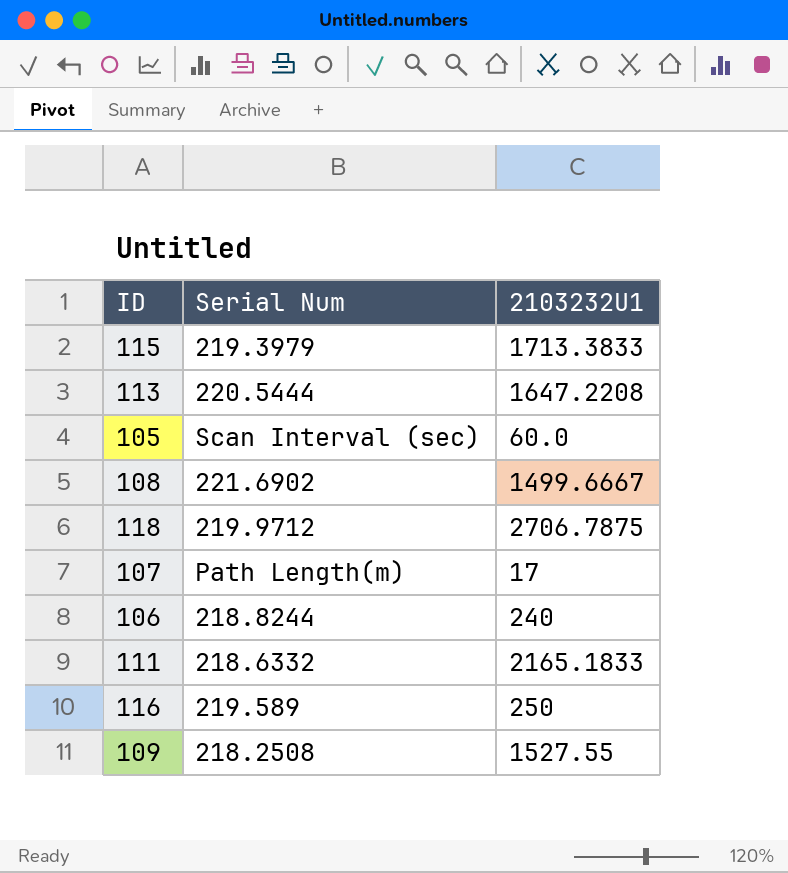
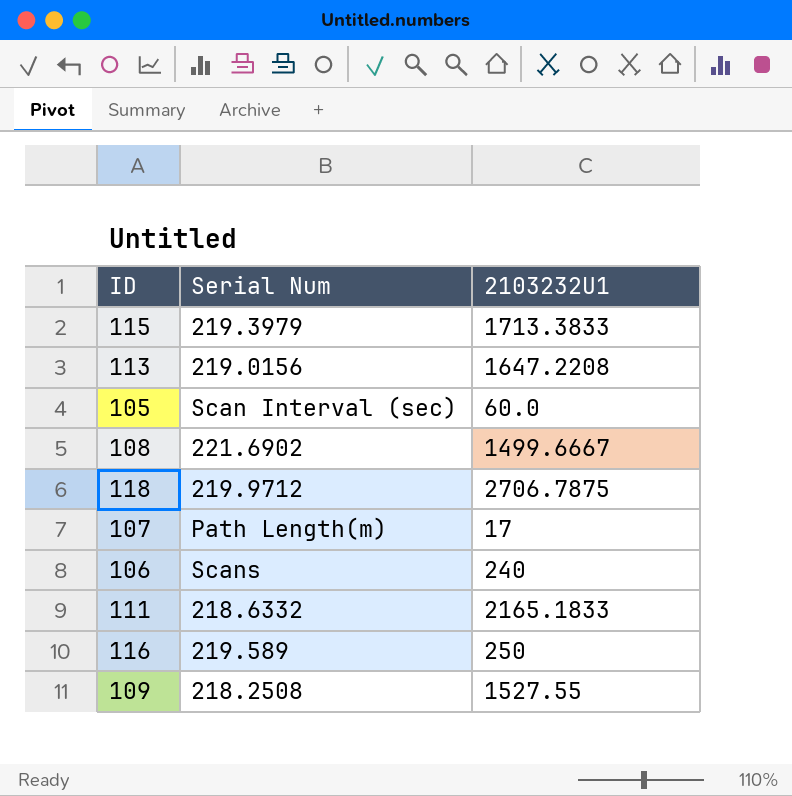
113 | Serial Num: 220.5444 -> 219.0156
106 | Serial Num: 218.8244 -> Scans

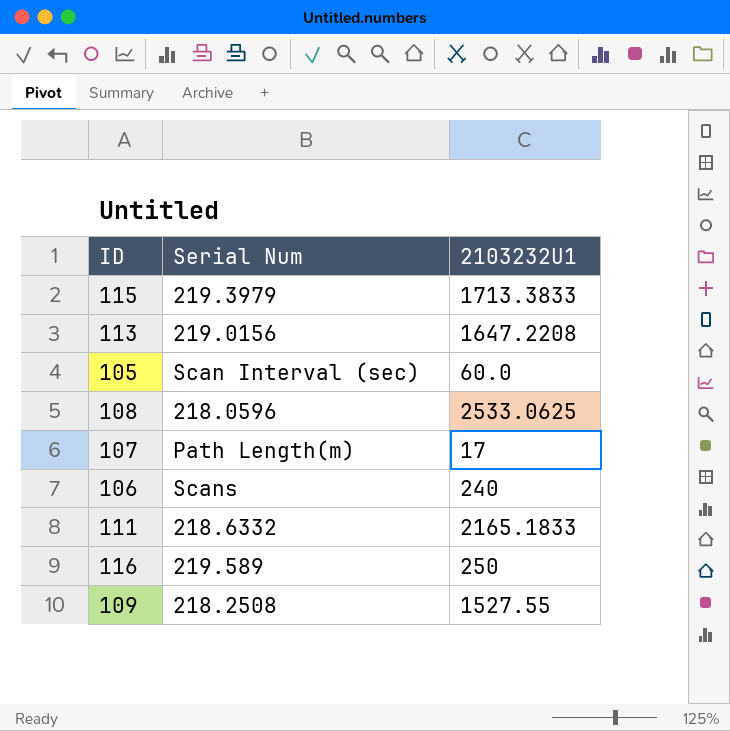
row 118: 219.9712 | 2706.7875 -> none
108 | Serial Num: 221.6902 -> 218.0596
108 | 2103232U1: 1499.6667 -> 2533.0625

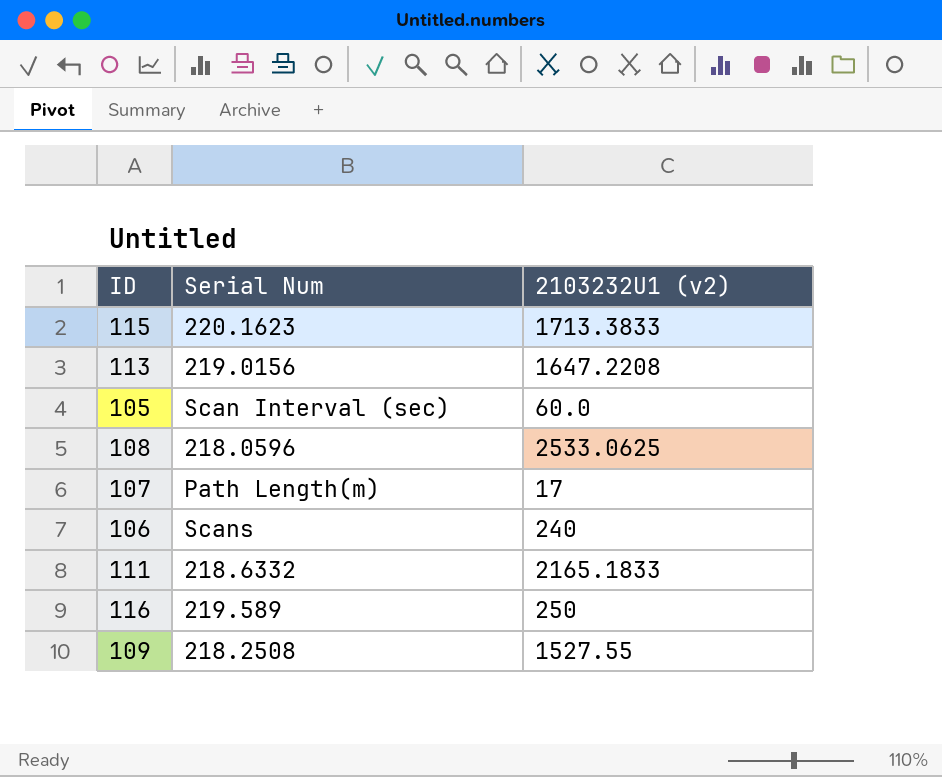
column name: 2103232U1 -> 2103232U1 (v2)
115 | Serial Num: 219.3979 -> 220.1623

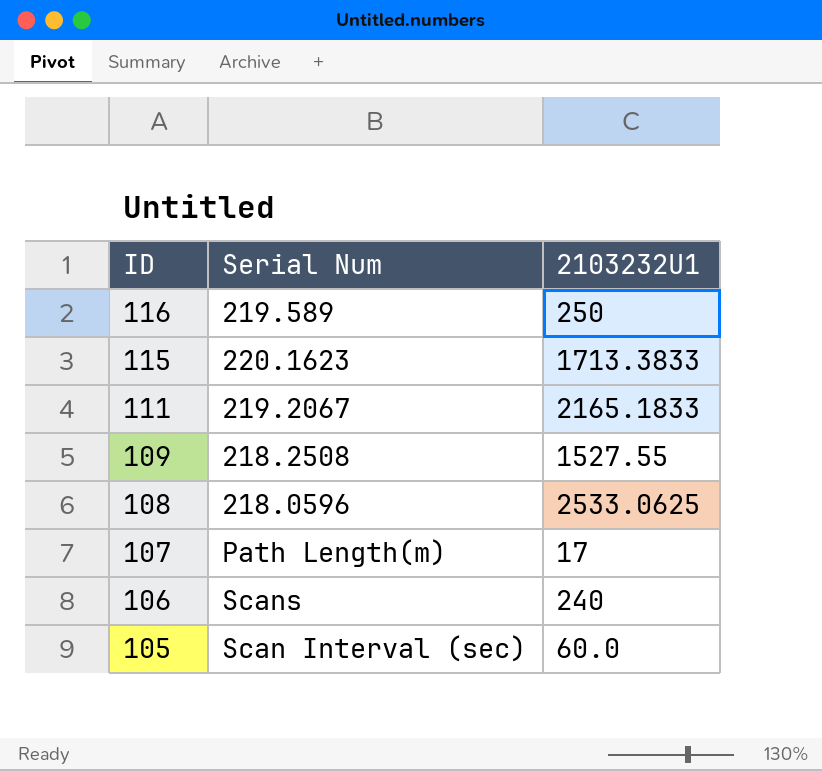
row order: none -> ID descending
column name: 2103232U1 (v2) -> 2103232U1
row 113: 219.0156 | 1647.2208 -> none
111 | Serial Num: 218.6332 -> 219.2067

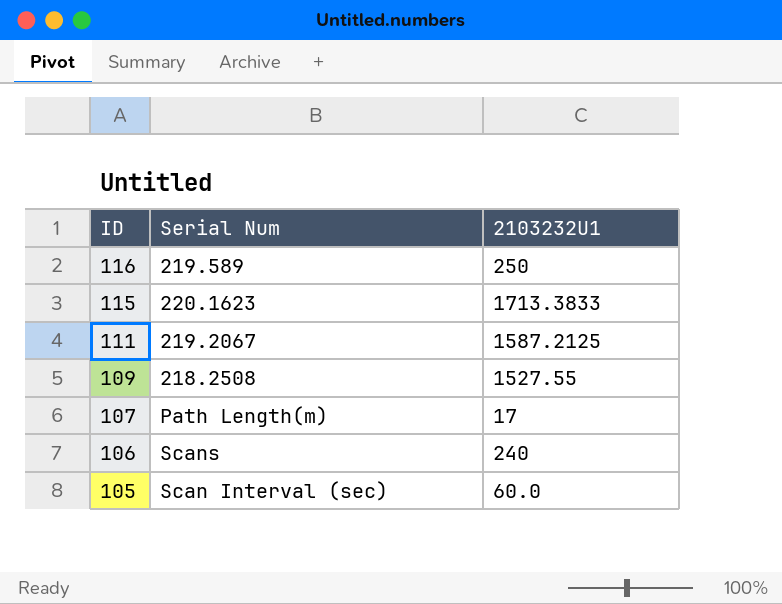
row 108: 218.0596 | 2533.0625 -> none
111 | 2103232U1: 2165.1833 -> 1587.2125

